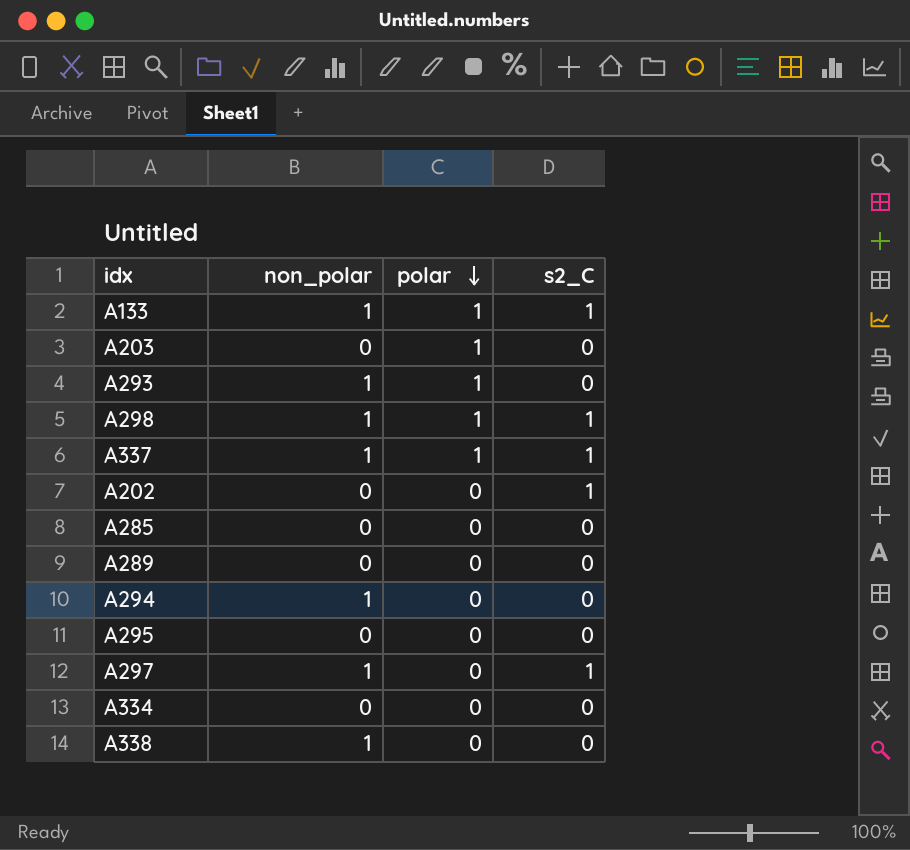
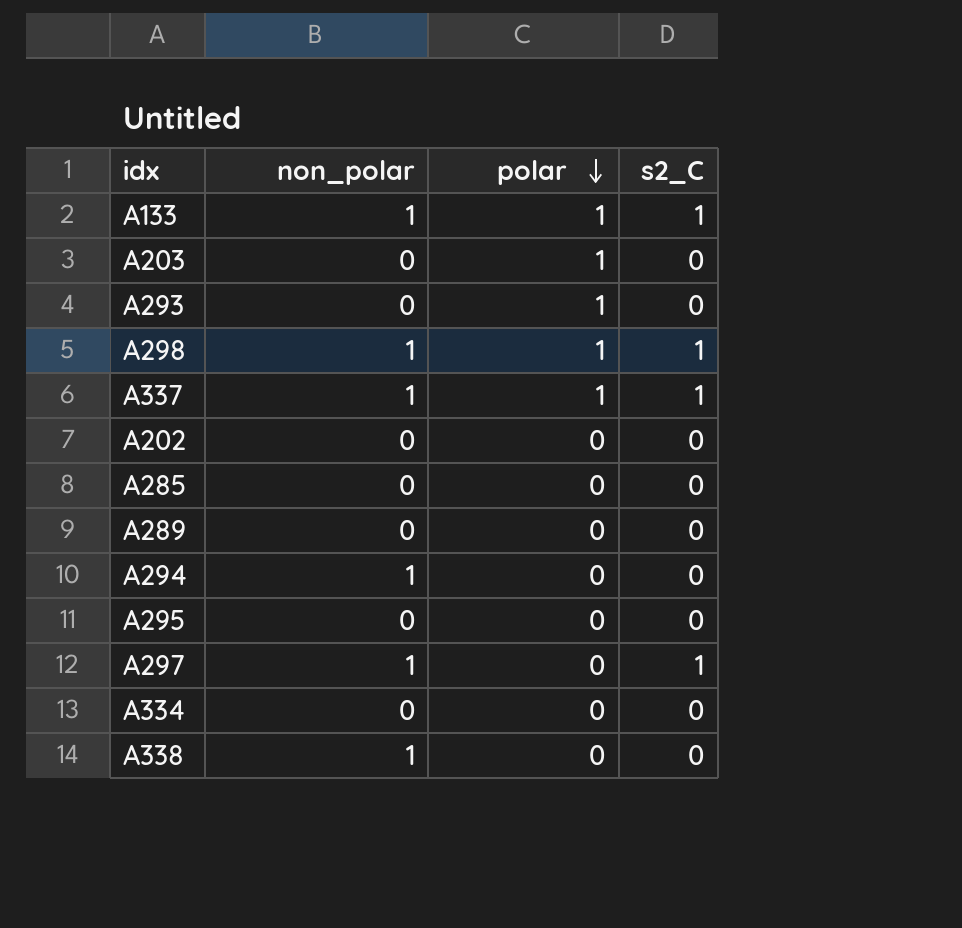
A293 | non_polar: 1 -> 0
A202 | s2_C: 1 -> 0

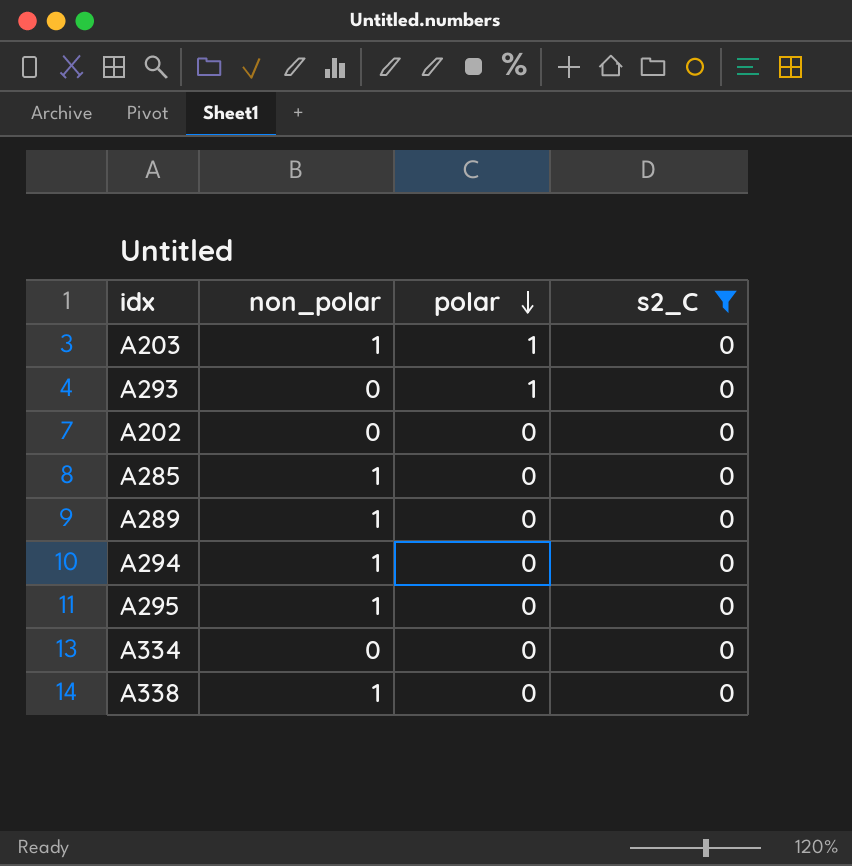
filter: none -> s2_C = 0
A203 | non_polar: 0 -> 1
A285 | non_polar: 0 -> 1
A289 | non_polar: 0 -> 1
A295 | non_polar: 0 -> 1

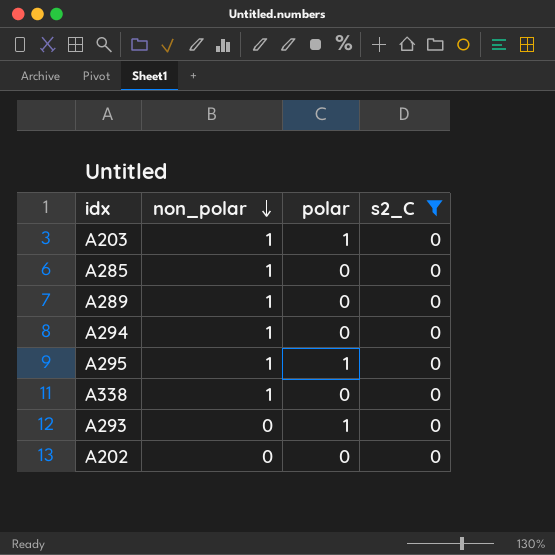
row order: polar descending -> non_polar descending
row A334: 0 | 0 | 0 -> none
A295 | polar: 0 -> 1

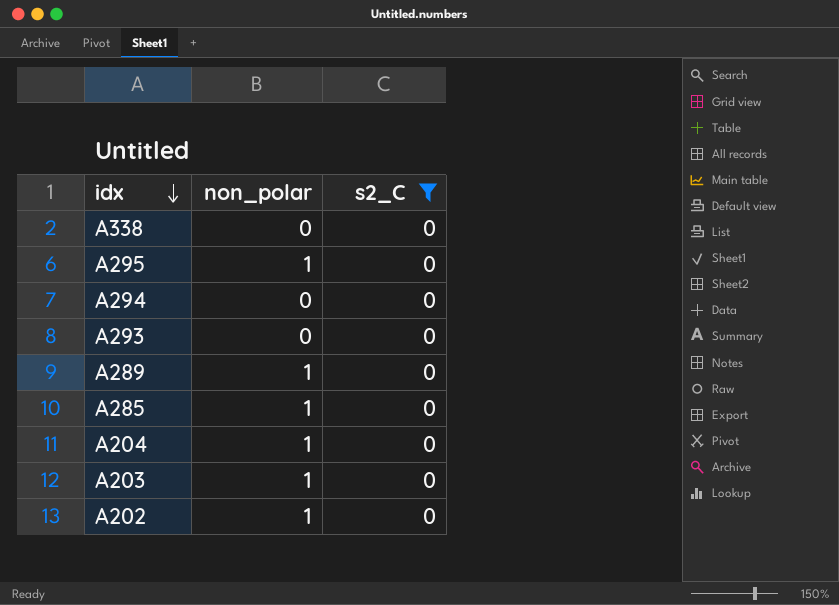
row order: non_polar descending -> idx descending
column polar | position: 3 -> none
A338 | non_polar: 1 -> 0
A294 | non_polar: 1 -> 0
row A204: none -> 1 | 0
A202 | non_polar: 0 -> 1

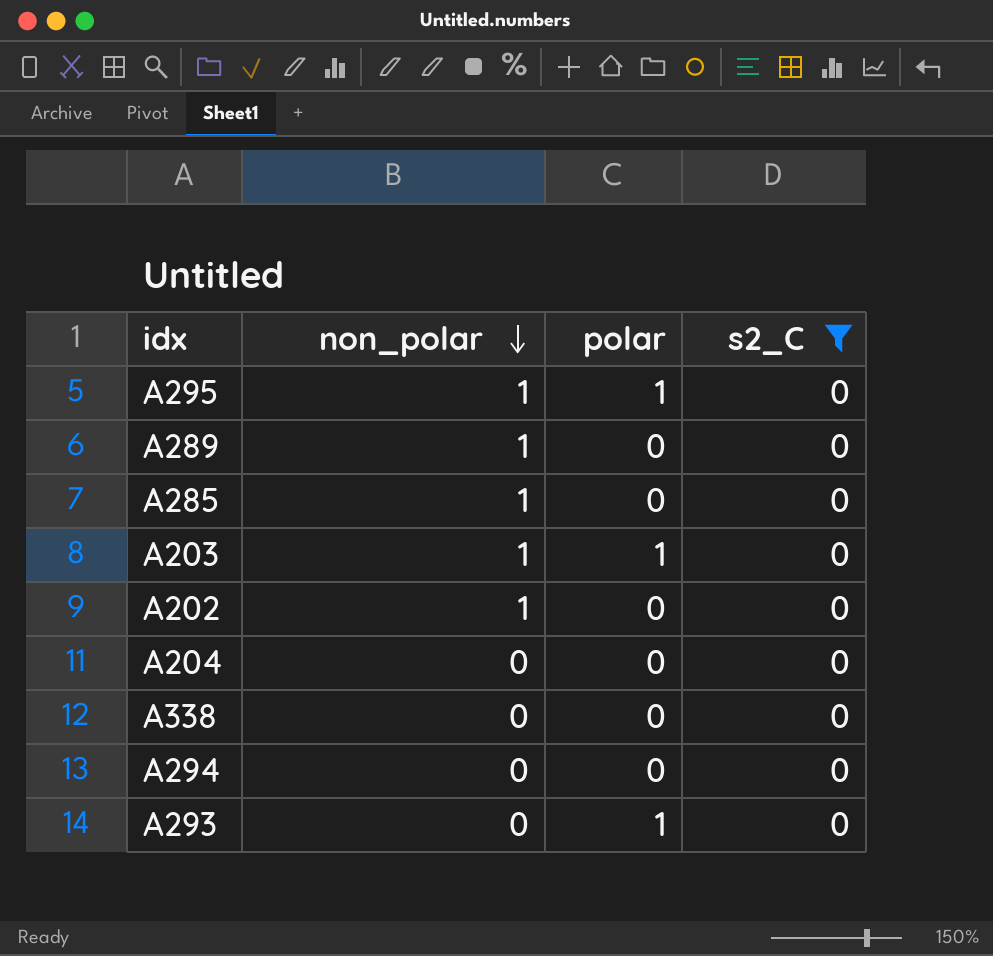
row order: idx descending -> non_polar descending
column polar | position: none -> 3
A204 | non_polar: 1 -> 0

